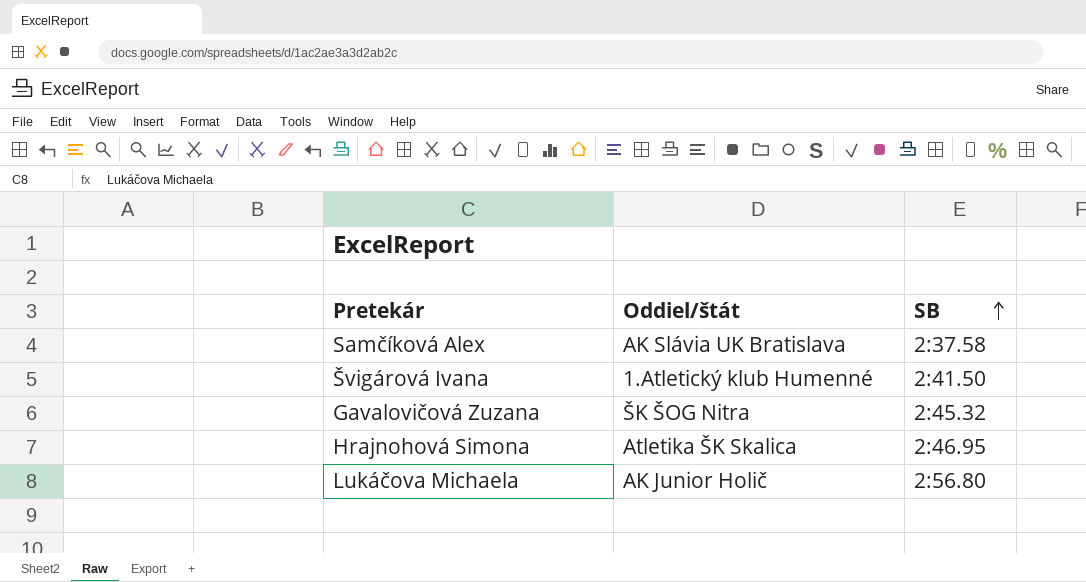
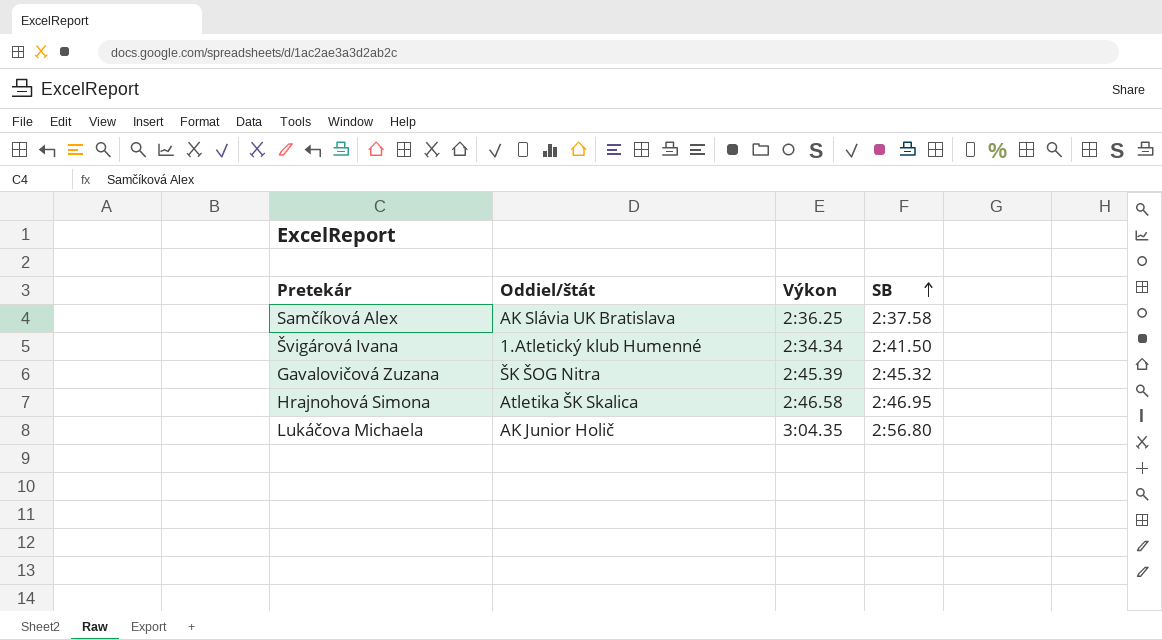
column Výkon | position: none -> 3

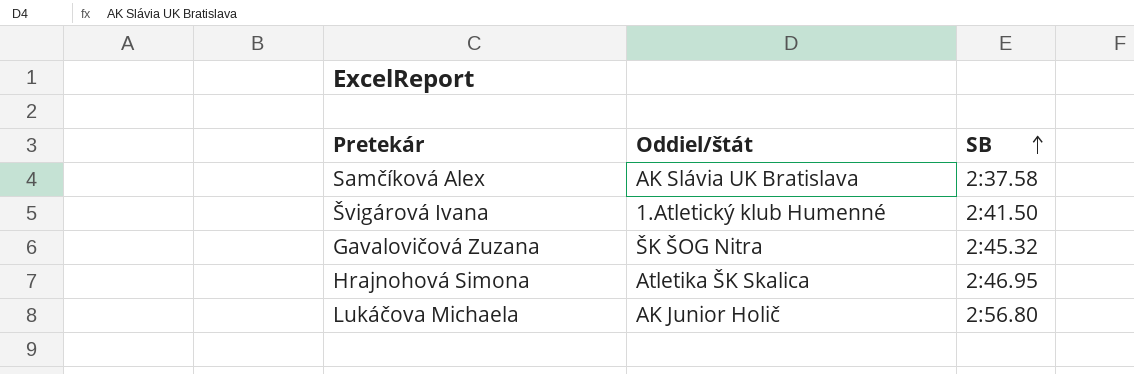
column Výkon | position: 3 -> none

